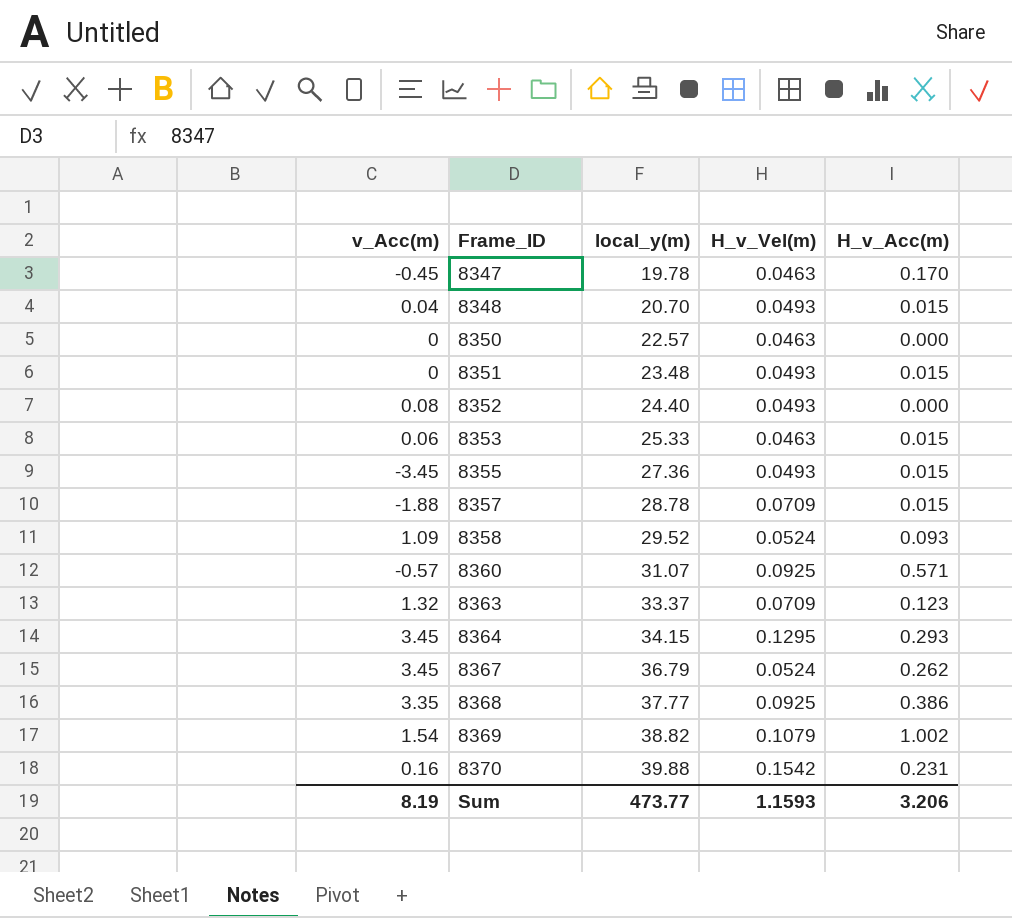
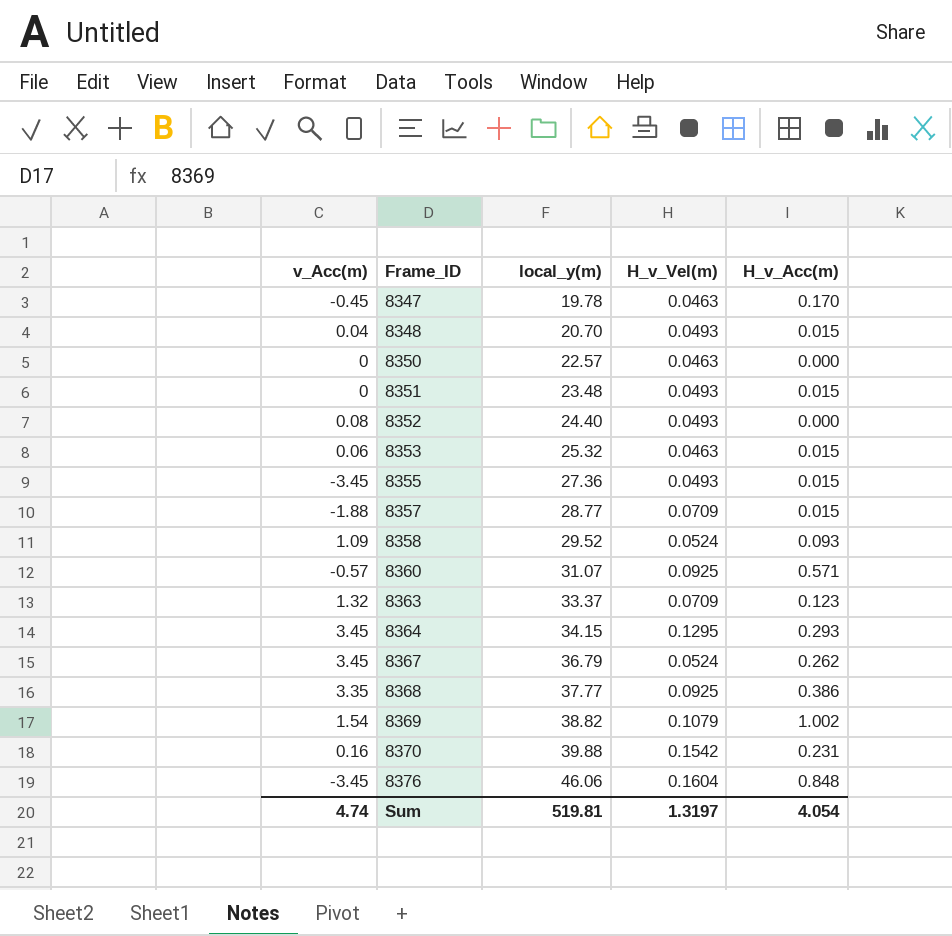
8353 | local_y(m): 25.33 -> 25.32
8357 | local_y(m): 28.78 -> 28.77
row 8376: none -> -3.45 | 46.06 | 0.1604 | 0.848
Sum | v_Acc(m): 8.19 -> 4.74
Sum | local_y(m): 473.77 -> 519.81
Sum | H_v_Vel(m): 1.1593 -> 1.3197
Sum | H_v_Acc(m): 3.206 -> 4.054

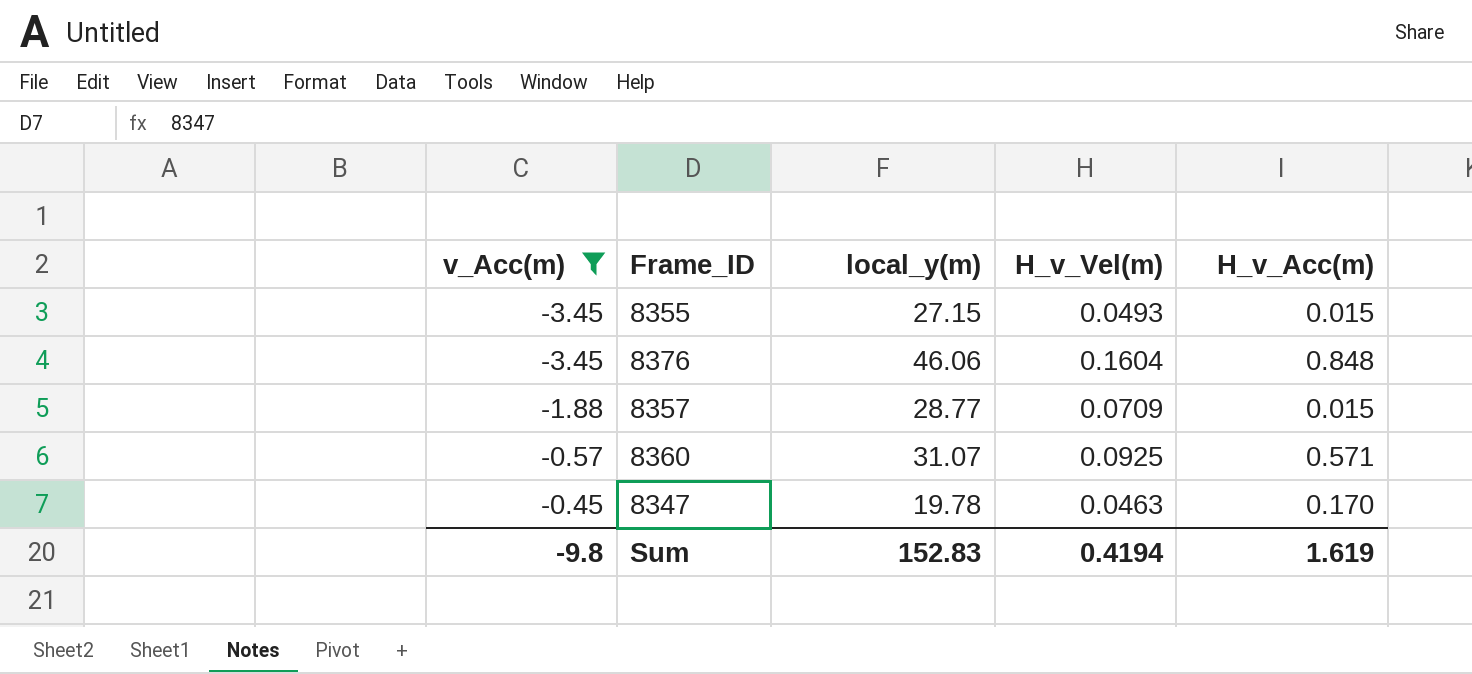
filter: none -> v_Acc(m) <= -0.45
row order: Frame_ID ascending -> v_Acc(m) ascending
8355 | local_y(m): 27.36 -> 27.15
Sum | v_Acc(m): 4.74 -> -9.8
Sum | local_y(m): 519.81 -> 152.83
Sum | H_v_Vel(m): 1.3197 -> 0.4194
Sum | H_v_Acc(m): 4.054 -> 1.619

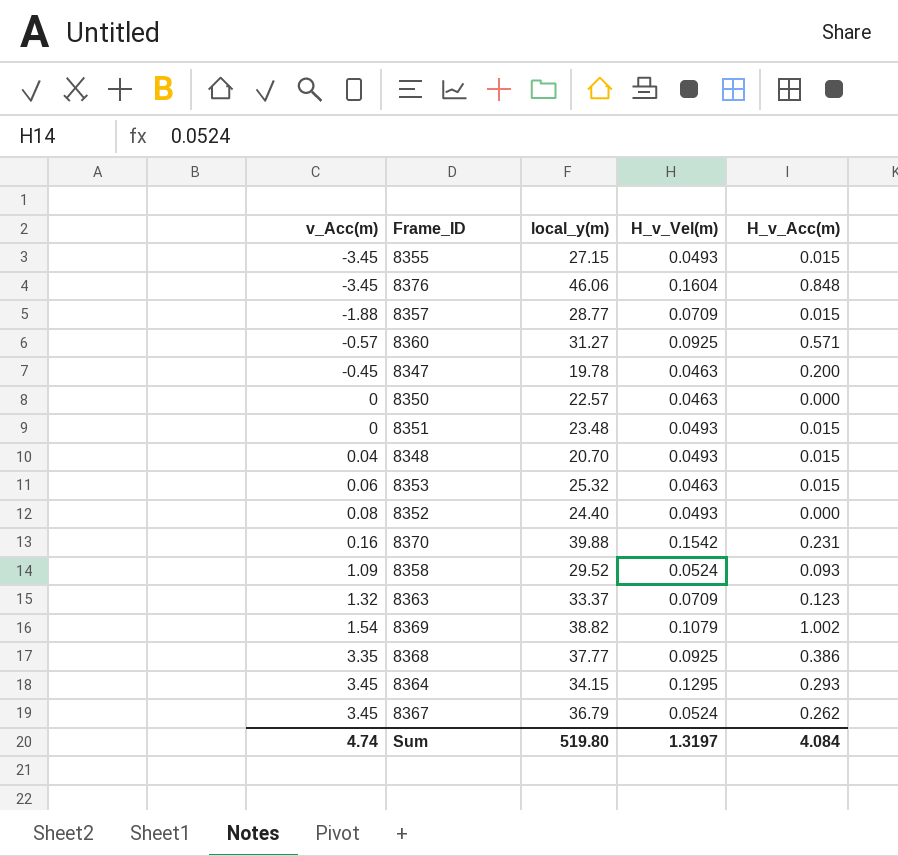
filter: v_Acc(m) <= -0.45 -> none
8360 | local_y(m): 31.07 -> 31.27
8347 | H_v_Acc(m): 0.170 -> 0.200
Sum | v_Acc(m): -9.8 -> 4.74
Sum | local_y(m): 152.83 -> 519.80
Sum | H_v_Vel(m): 0.4194 -> 1.3197
Sum | H_v_Acc(m): 1.619 -> 4.084

